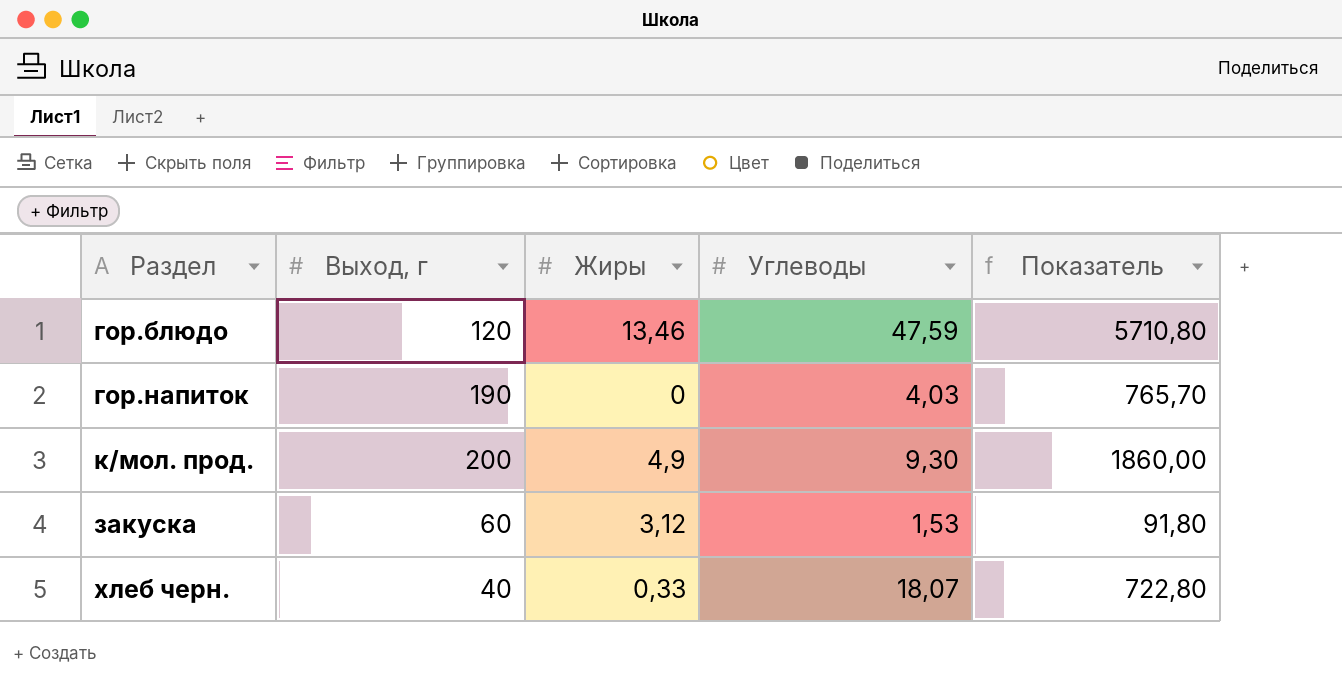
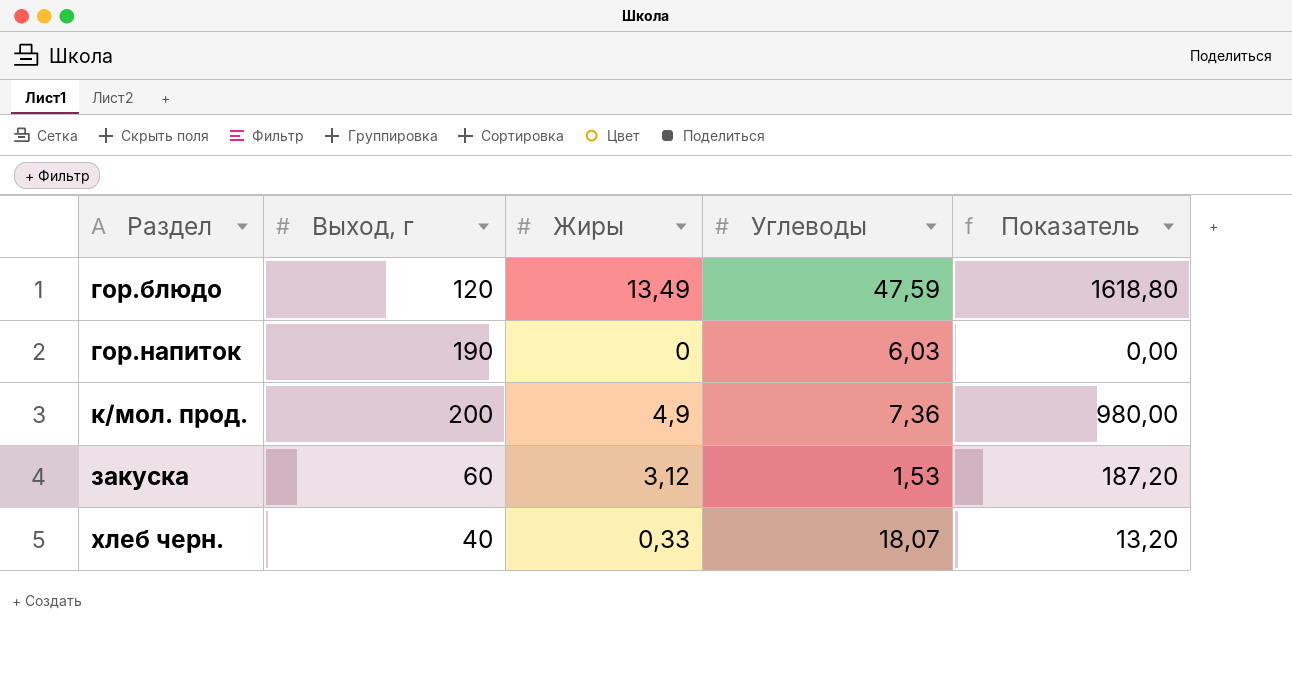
column Показатель | formula: [Выход, г] * [Углеводы] -> [Выход, г] * [Жиры]
гор.блюдо | Жиры: 13,46 -> 13,49
гор.напиток | Углеводы: 4,03 -> 6,03
к/мол. прод. | Углеводы: 9,30 -> 7,36

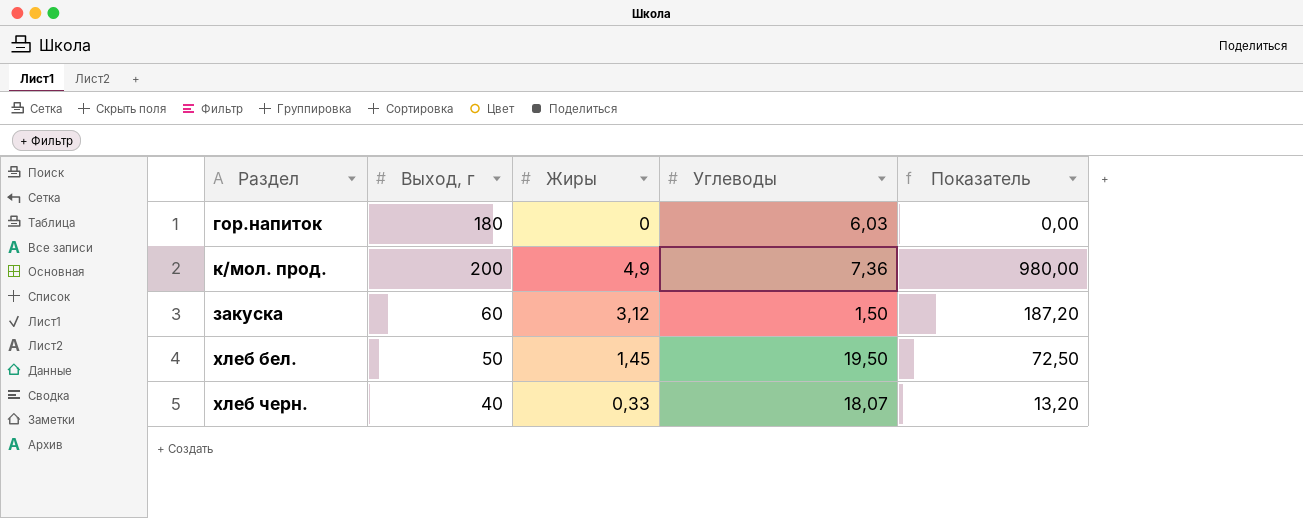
row гор.блюдо: 120 | 13,49 | 47,59 | 1618,80 -> none
гор.напиток | Выход, г: 190 -> 180
закуска | Углеводы: 1,53 -> 1,50
row хлеб бел.: none -> 50 | 1,45 | 19,50 | 72,50

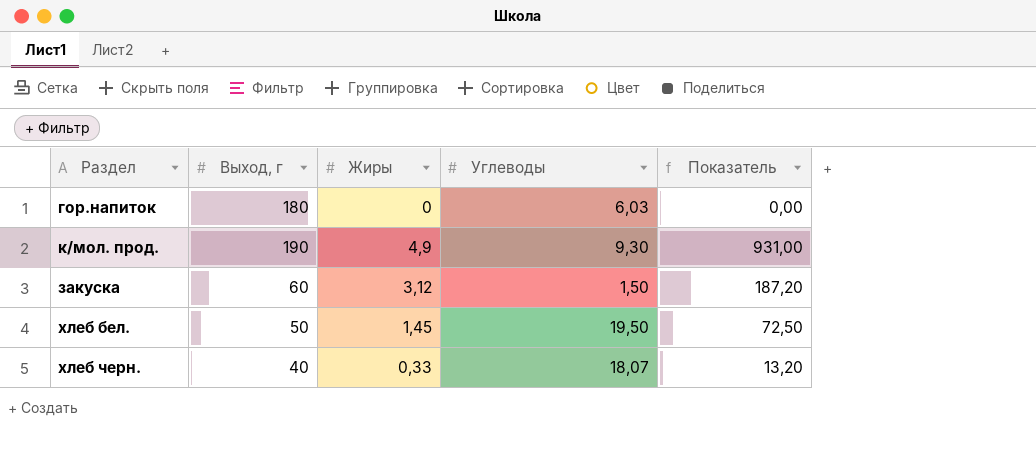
к/мол. прод. | Выход, г: 200 -> 190
к/мол. прод. | Углеводы: 7,36 -> 9,30
к/мол. прод. | Показатель: 980,00 -> 931,00

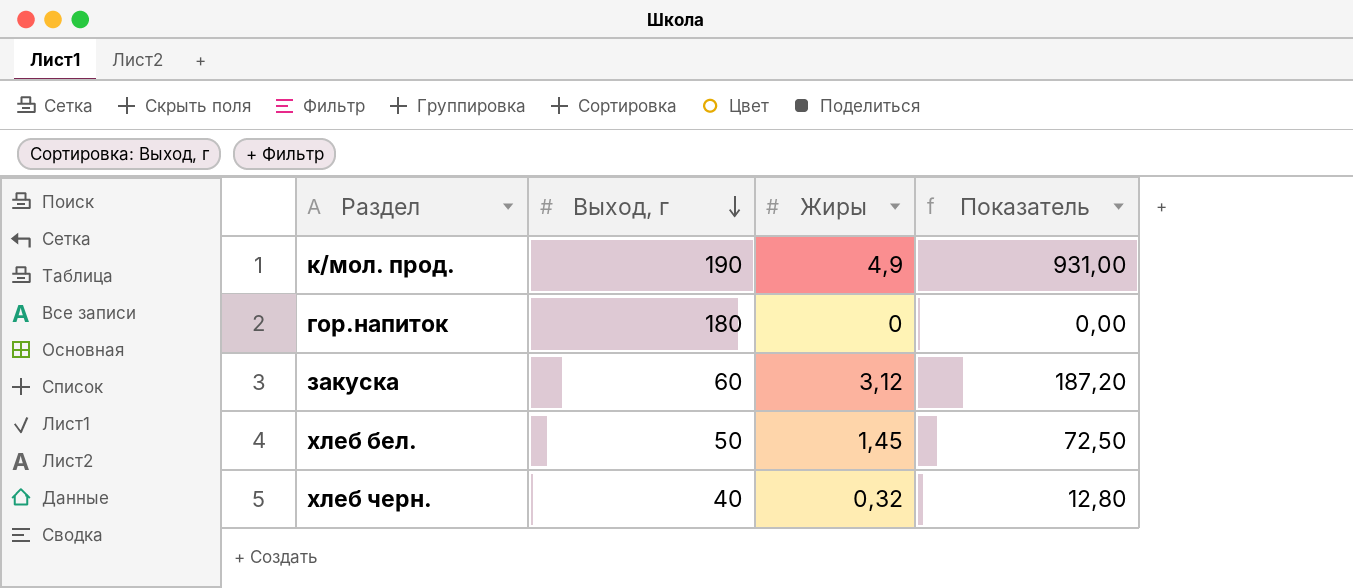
row order: none -> Выход, г descending
column Углеводы | position: 4 -> none
хлеб черн. | Жиры: 0,33 -> 0,32
хлеб черн. | Показатель: 13,20 -> 12,80

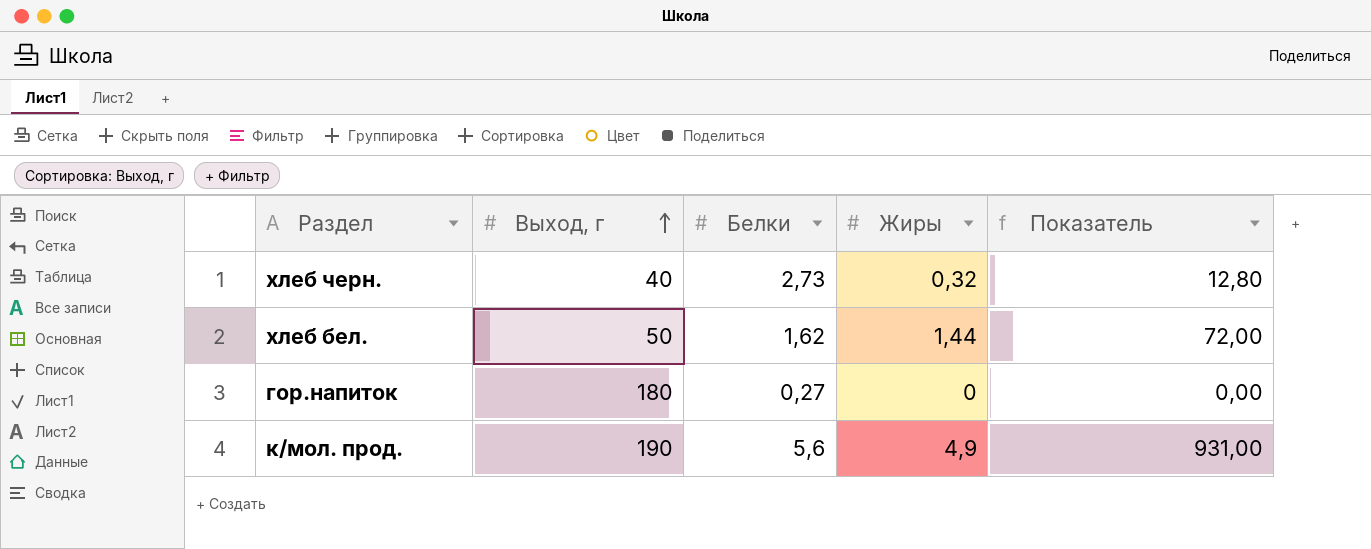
row order: Выход, г descending -> Выход, г ascending
column Белки | position: none -> 3
row закуска: 60 | 3,12 | 187,20 -> none
хлеб бел. | Жиры: 1,45 -> 1,44
хлеб бел. | Показатель: 72,50 -> 72,00

